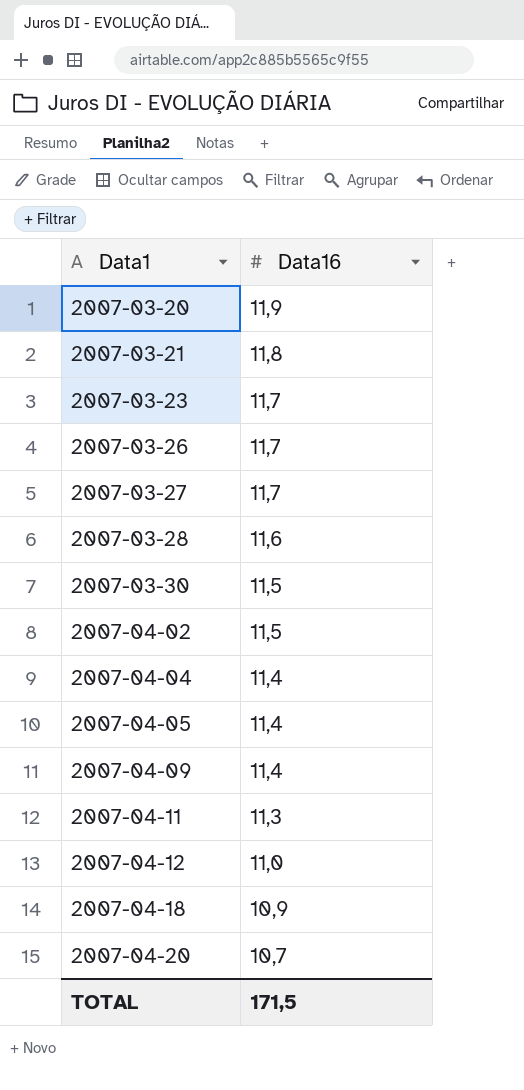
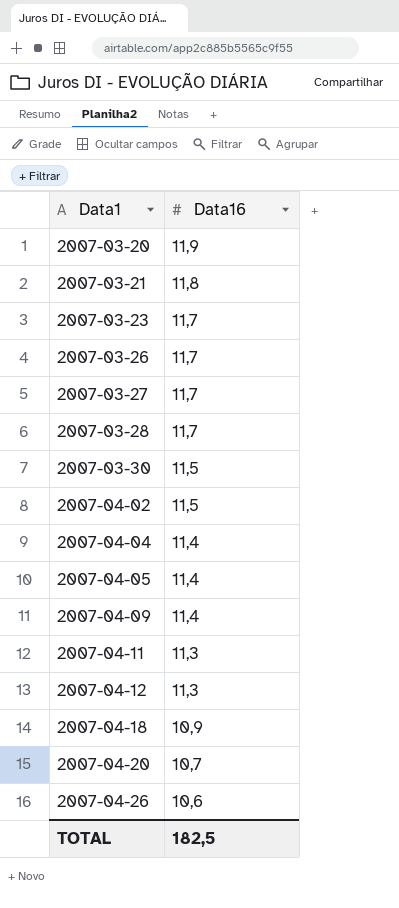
2007-03-28 | Data16: 11,6 -> 11,7
2007-04-12 | Data16: 11,0 -> 11,3
row 2007-04-26: none -> 10,6
TOTAL | Data16: 171,5 -> 182,5

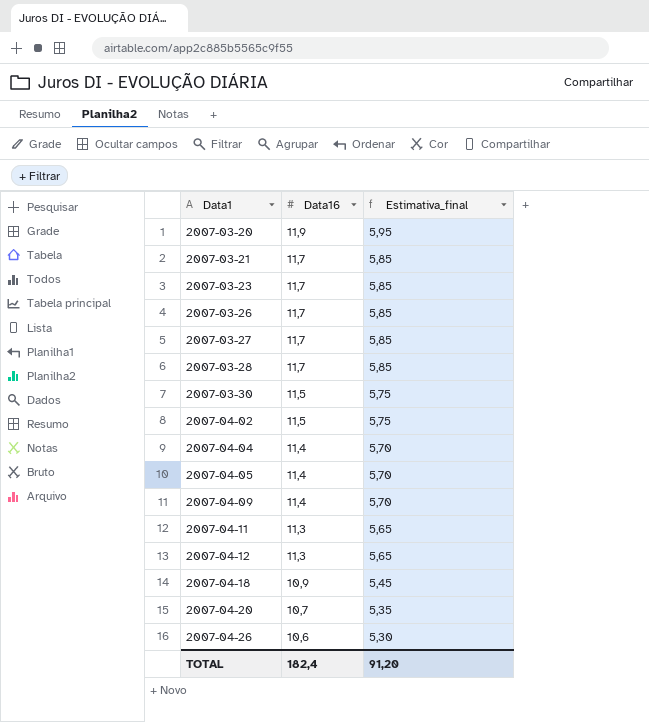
column Estimativa_final | formula: none -> [Data16] * 0,5
2007-03-21 | Data16: 11,8 -> 11,7
TOTAL | Data16: 182,5 -> 182,4

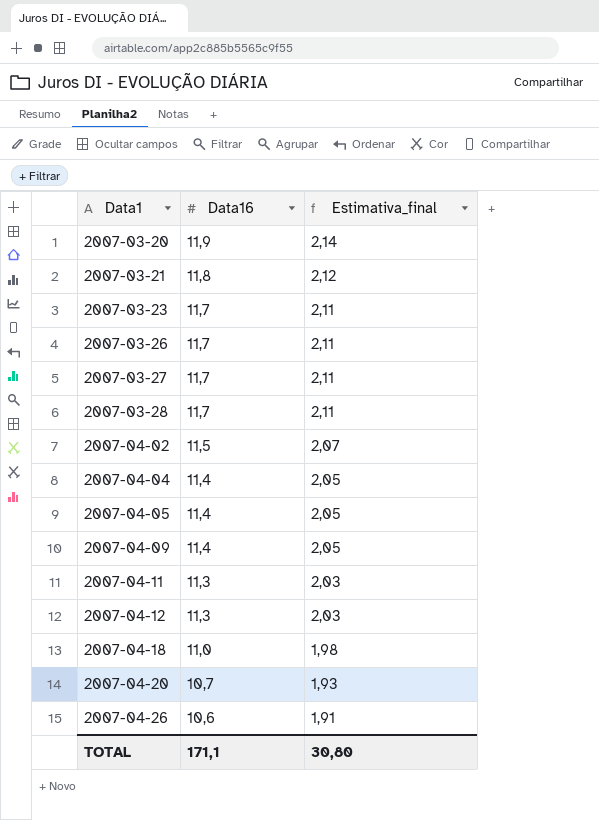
column Estimativa_final | formula: [Data16] * 0,5 -> [Data16] * 0,18
row 2007-03-30: 11,5 | 5,75 -> none
2007-03-21 | Data16: 11,7 -> 11,8
2007-04-18 | Data16: 10,9 -> 11,0
TOTAL | Data16: 182,4 -> 171,1
TOTAL | Estimativa_final: 91,20 -> 30,80

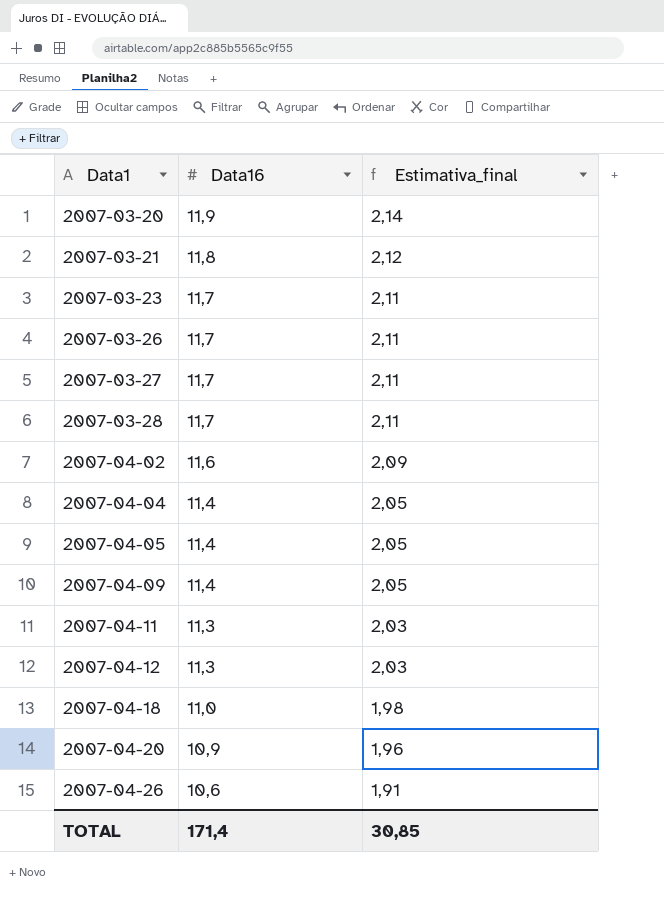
2007-04-02 | Data16: 11,5 -> 11,6
2007-04-02 | Estimativa_final: 2,07 -> 2,09
2007-04-20 | Data16: 10,7 -> 10,9
2007-04-20 | Estimativa_final: 1,93 -> 1,96
TOTAL | Data16: 171,1 -> 171,4
TOTAL | Estimativa_final: 30,80 -> 30,85

